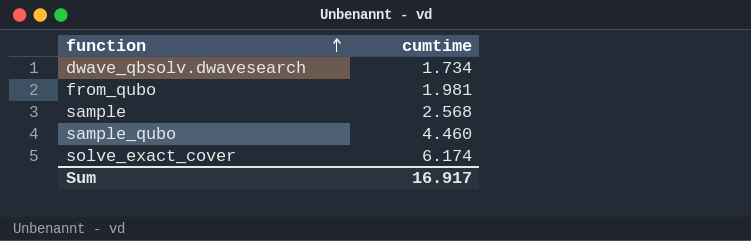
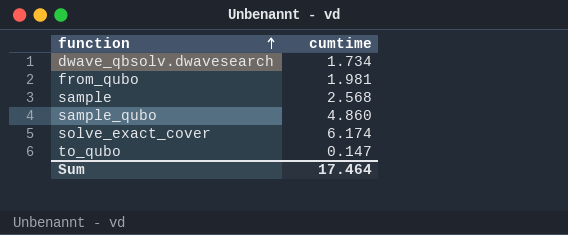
sample_qubo | cumtime: 4.460 -> 4.860
row to_qubo: none -> 0.147
Sum | cumtime: 16.917 -> 17.464

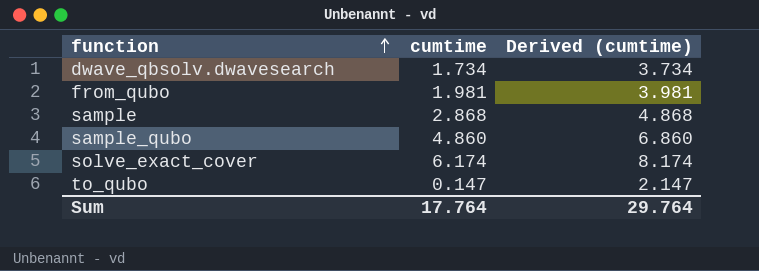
column Derived (cumtime) | formula: none -> [cumtime] + 2
sample | cumtime: 2.568 -> 2.868
Sum | cumtime: 17.464 -> 17.764

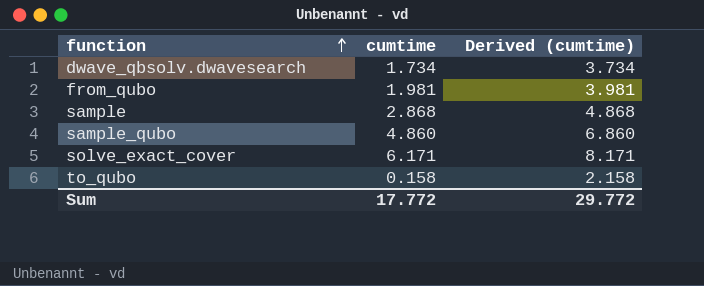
solve_exact_cover | cumtime: 6.174 -> 6.171
solve_exact_cover | Derived (cumtime): 8.174 -> 8.171
to_qubo | cumtime: 0.147 -> 0.158
to_qubo | Derived (cumtime): 2.147 -> 2.158
Sum | cumtime: 17.764 -> 17.772
Sum | Derived (cumtime): 29.764 -> 29.772

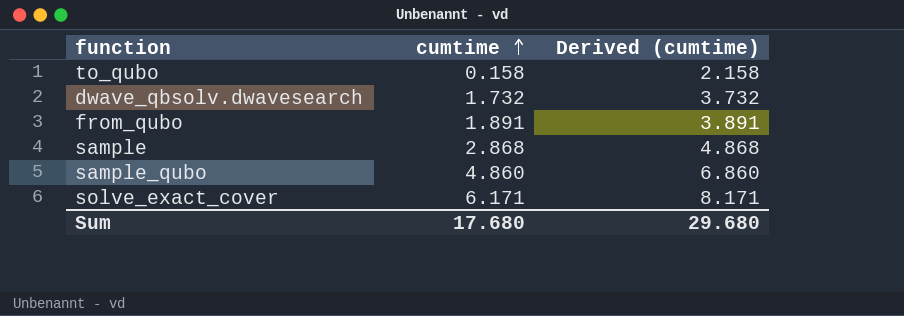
row order: function ascending -> cumtime ascending
dwave_qbsolv.dwavesearch | cumtime: 1.734 -> 1.732
dwave_qbsolv.dwavesearch | Derived (cumtime): 3.734 -> 3.732
from_qubo | cumtime: 1.981 -> 1.891
from_qubo | Derived (cumtime): 3.981 -> 3.891
Sum | cumtime: 17.772 -> 17.680
Sum | Derived (cumtime): 29.772 -> 29.680

